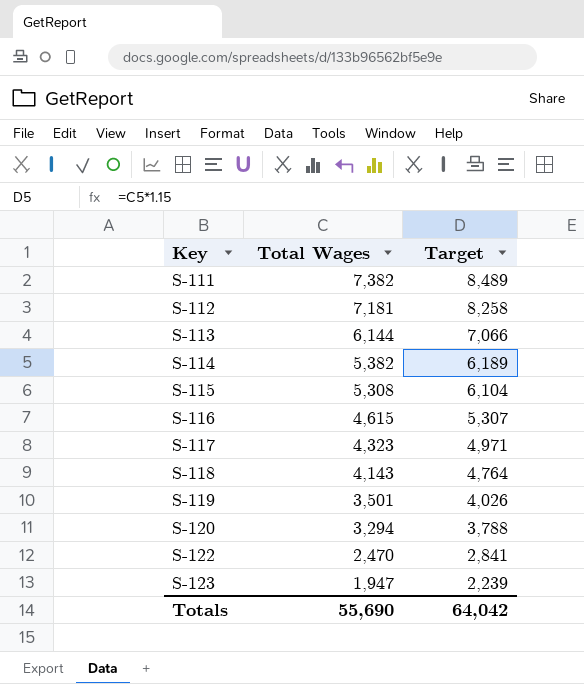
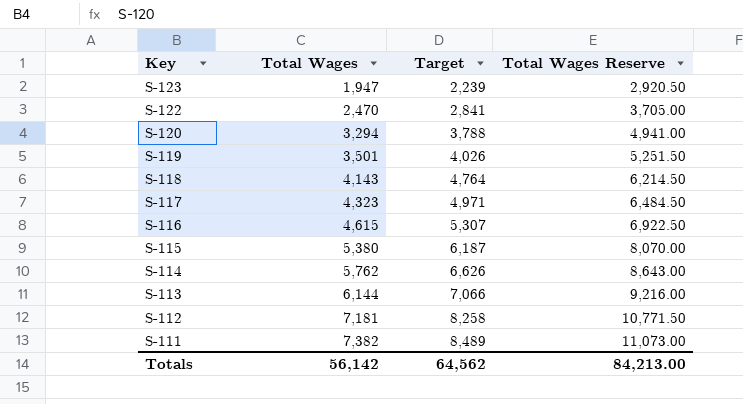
row order: Key ascending -> Key descending
column Total Wages Reserve | formula: none -> [Total Wages] * 1.5
S-115 | Total Wages: 5,308 -> 5,380
S-115 | Target: 6,104 -> 6,187
S-114 | Total Wages: 5,382 -> 5,762
S-114 | Target: 6,189 -> 6,626
Totals | Total Wages: 55,690 -> 56,142
Totals | Target: 64,042 -> 64,562

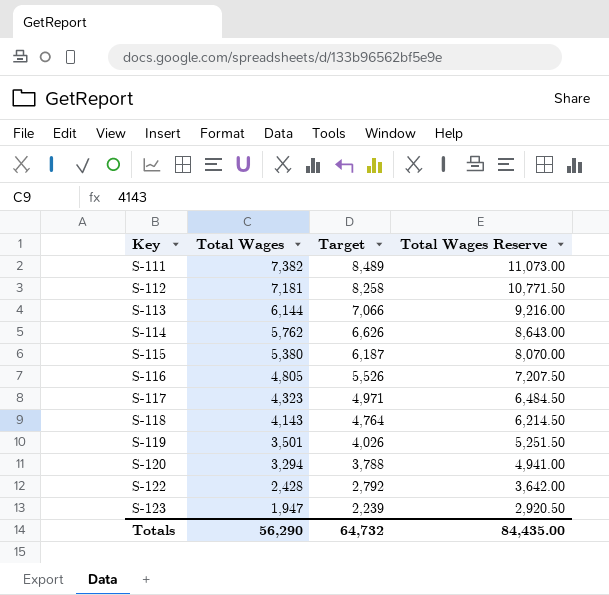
row order: Key descending -> Key ascending
S-116 | Total Wages: 4,615 -> 4,805
S-116 | Target: 5,307 -> 5,526
S-116 | Total Wages Reserve: 6,922.50 -> 7,207.50
S-122 | Total Wages: 2,470 -> 2,428
S-122 | Target: 2,841 -> 2,792
S-122 | Total Wages Reserve: 3,705.00 -> 3,642.00
Totals | Total Wages: 56,142 -> 56,290
Totals | Target: 64,562 -> 64,732
Totals | Total Wages Reserve: 84,213.00 -> 84,435.00

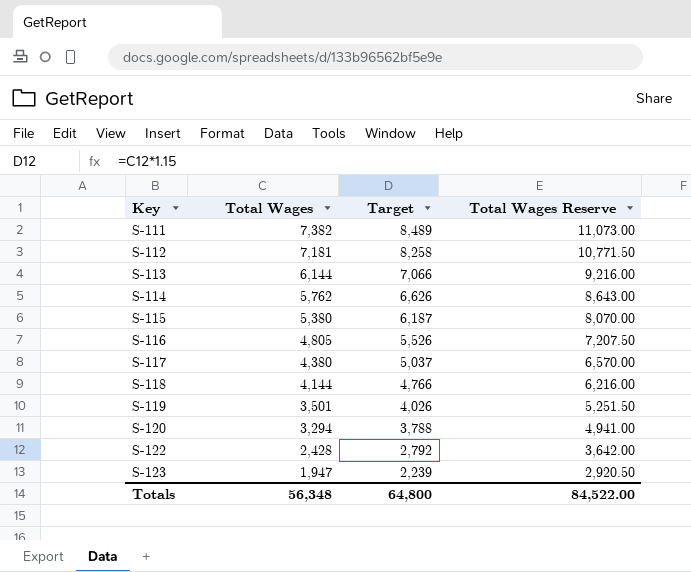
S-117 | Total Wages: 4,323 -> 4,380
S-117 | Target: 4,971 -> 5,037
S-117 | Total Wages Reserve: 6,484.50 -> 6,570.00
S-118 | Total Wages: 4,143 -> 4,144
S-118 | Target: 4,764 -> 4,766
S-118 | Total Wages Reserve: 6,214.50 -> 6,216.00
Totals | Total Wages: 56,290 -> 56,348
Totals | Target: 64,732 -> 64,800
Totals | Total Wages Reserve: 84,435.00 -> 84,522.00

